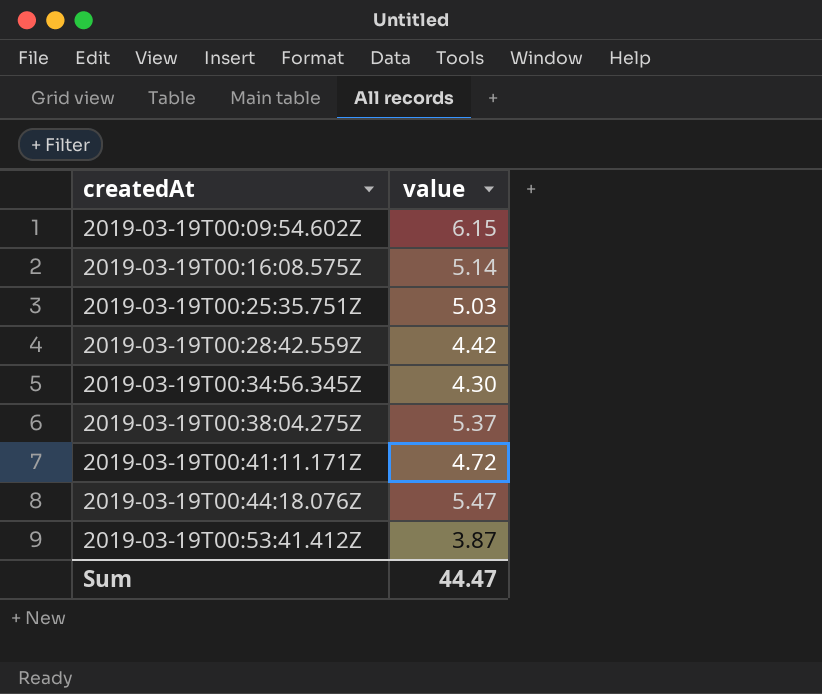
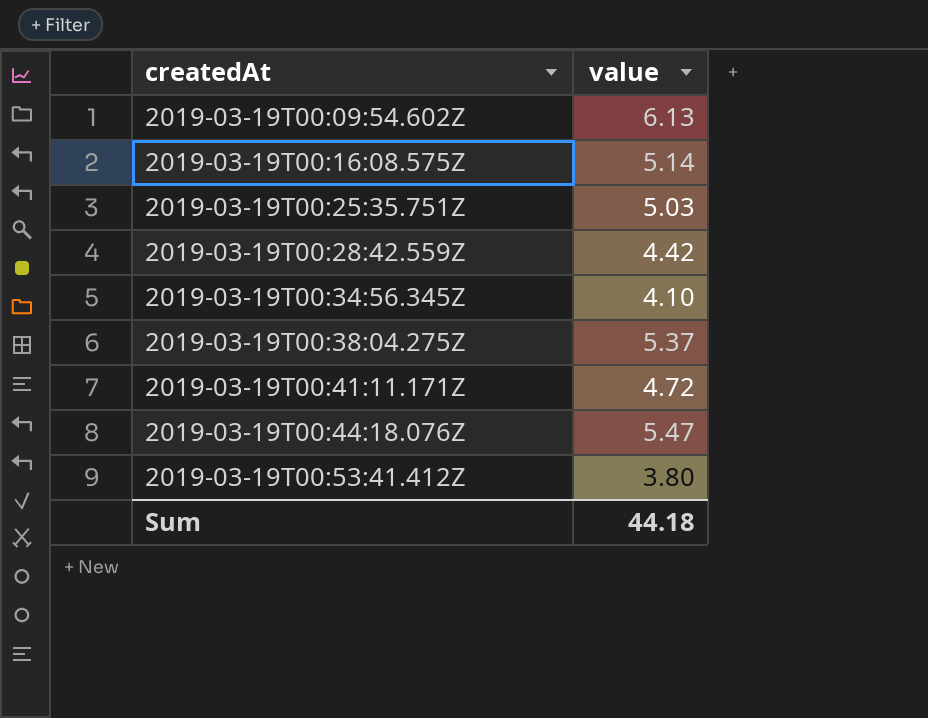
2019-03-19T00:09:54.602Z | value: 6.15 -> 6.13
2019-03-19T00:34:56.345Z | value: 4.30 -> 4.10
2019-03-19T00:53:41.412Z | value: 3.87 -> 3.80
Sum | value: 44.47 -> 44.18

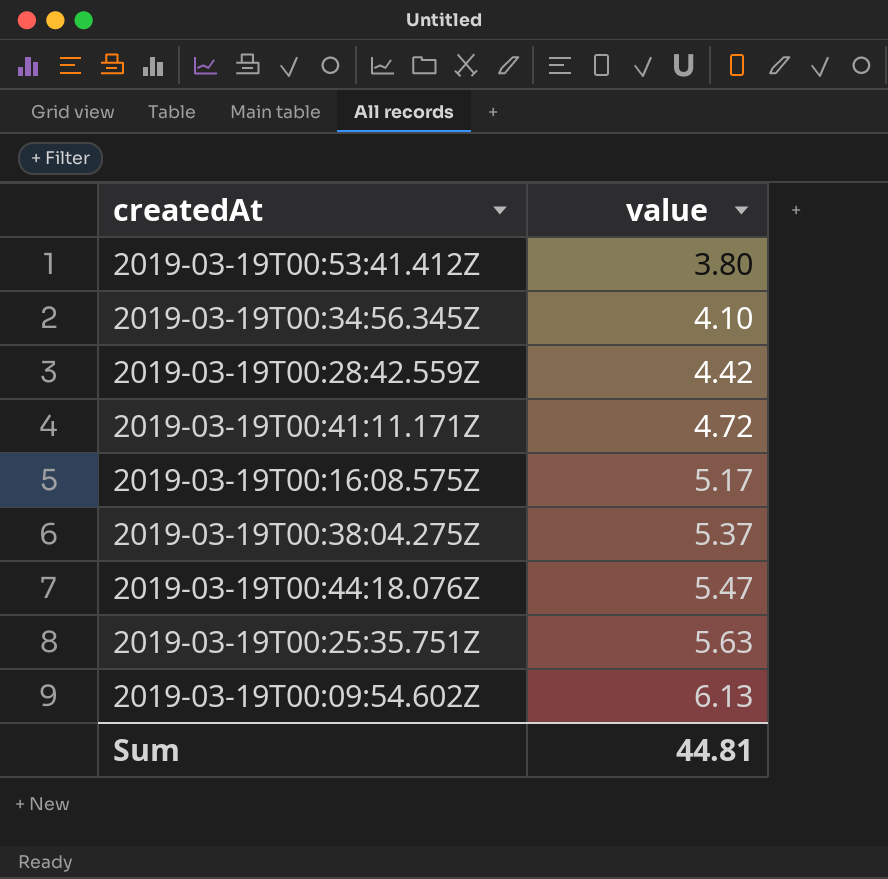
row order: createdAt ascending -> value ascending
2019-03-19T00:16:08.575Z | value: 5.14 -> 5.17
2019-03-19T00:25:35.751Z | value: 5.03 -> 5.63
Sum | value: 44.18 -> 44.81

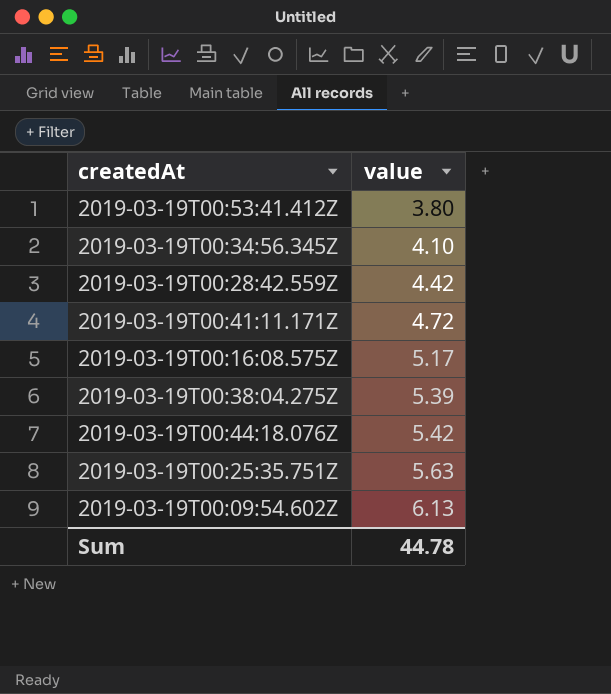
2019-03-19T00:38:04.275Z | value: 5.37 -> 5.39
2019-03-19T00:44:18.076Z | value: 5.47 -> 5.42
Sum | value: 44.81 -> 44.78

